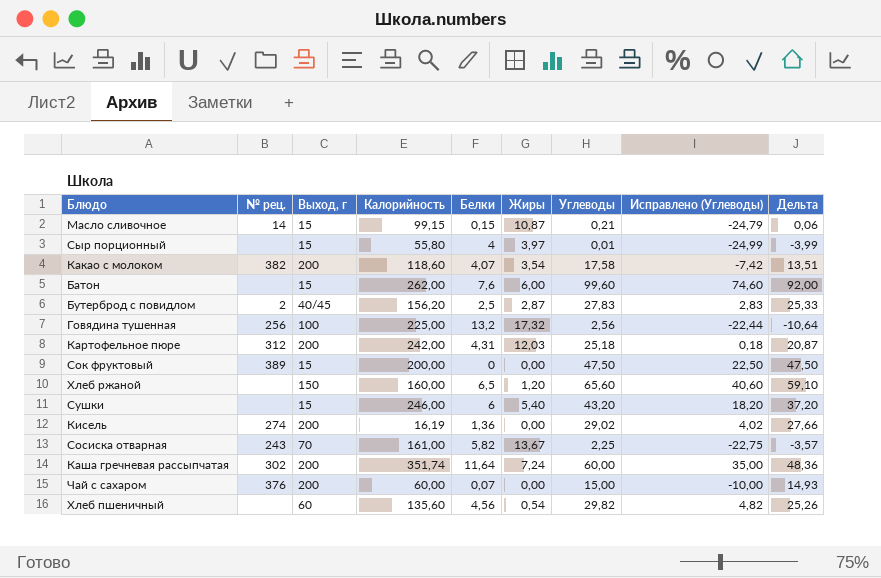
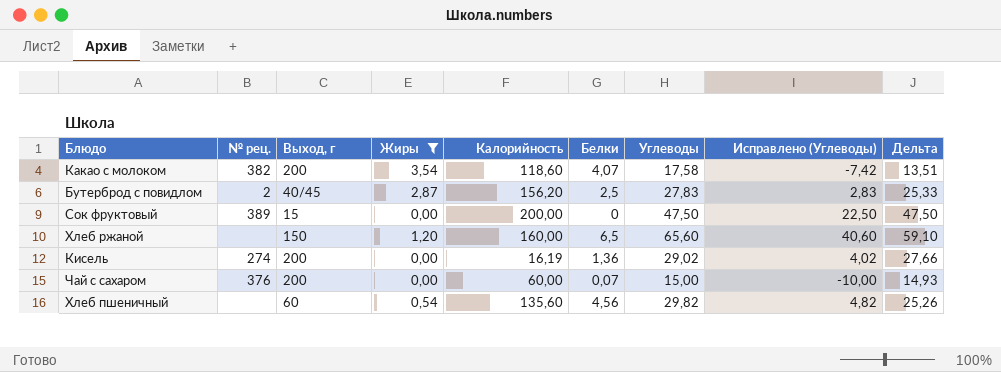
filter: none -> Жиры <= 3,54
column Жиры | position: 6 -> 4

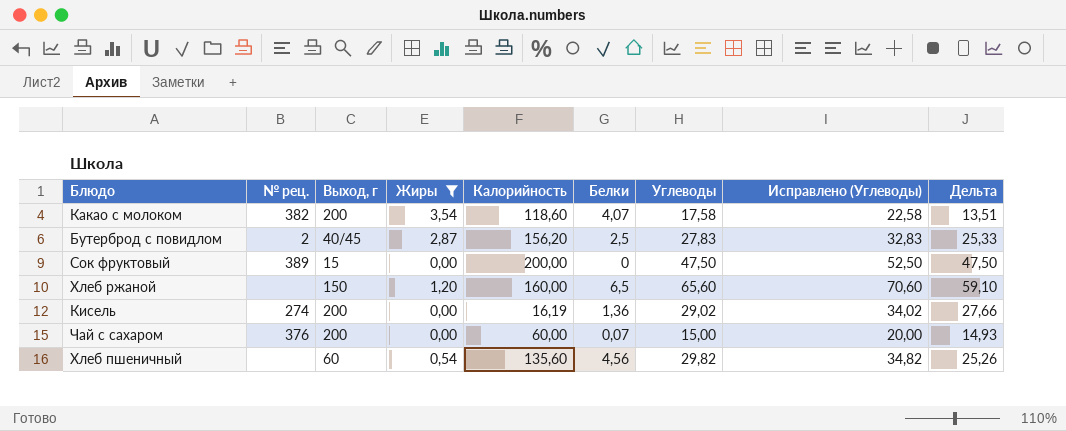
column Исправлено (Углеводы) | formula: [Углеводы] - 25 -> [Углеводы] + 5

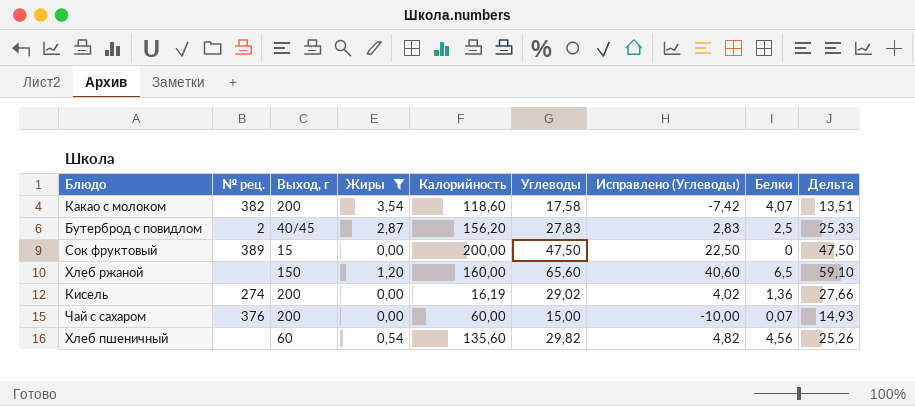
column Исправлено (Углеводы) | formula: [Углеводы] + 5 -> [Углеводы] - 25
column Белки | position: 6 -> 8

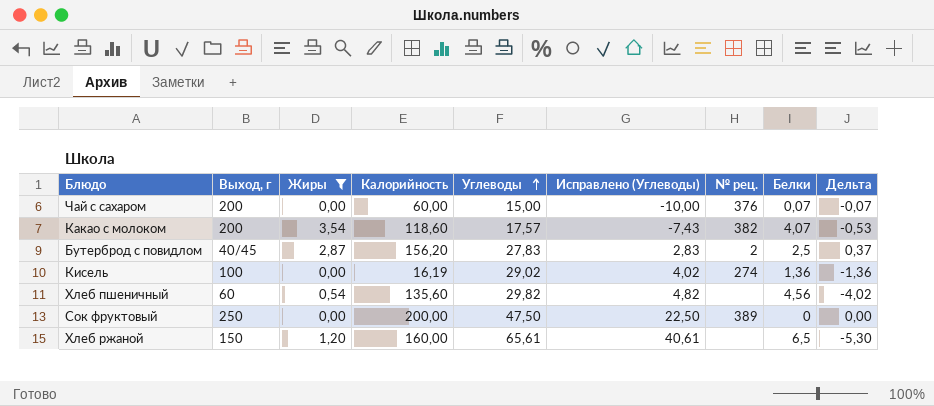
row order: none -> Углеводы ascending
column № рец. | position: 2 -> 7
column Дельта | formula: [Углеводы] - [Белки] -> [Жиры] - [Белки]
Какао с молоком | Углеводы: 17,58 -> 17,57
Какао с молоком | Исправлено (Углеводы): -7,42 -> -7,43
Кисель | Выход, г: 200 -> 100
Сок фруктовый | Выход, г: 15 -> 250
Хлеб ржаной | Углеводы: 65,60 -> 65,61
Хлеб ржаной | Исправлено (Углеводы): 40,60 -> 40,61

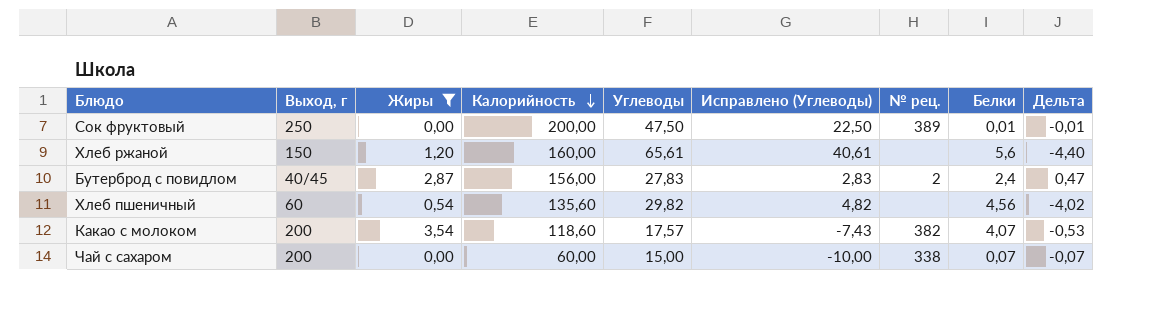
row order: Углеводы ascending -> Калорийность descending
row Кисель: 100 | 0,00 | 16,19 | 29,02 | 4,02 | 274 | 1,36 | -1,36 -> none
Сок фруктовый | Белки: 0 -> 0,01
Сок фруктовый | Дельта: 0,00 -> -0,01
Хлеб ржаной | Белки: 6,5 -> 5,6
Хлеб ржаной | Дельта: -5,30 -> -4,40
Бутерброд с повидлом | Калорийность: 156,20 -> 156,00
Бутерброд с повидлом | Белки: 2,5 -> 2,4
Бутерброд с повидлом | Дельта: 0,37 -> 0,47
Чай с сахаром | № рец.: 376 -> 338

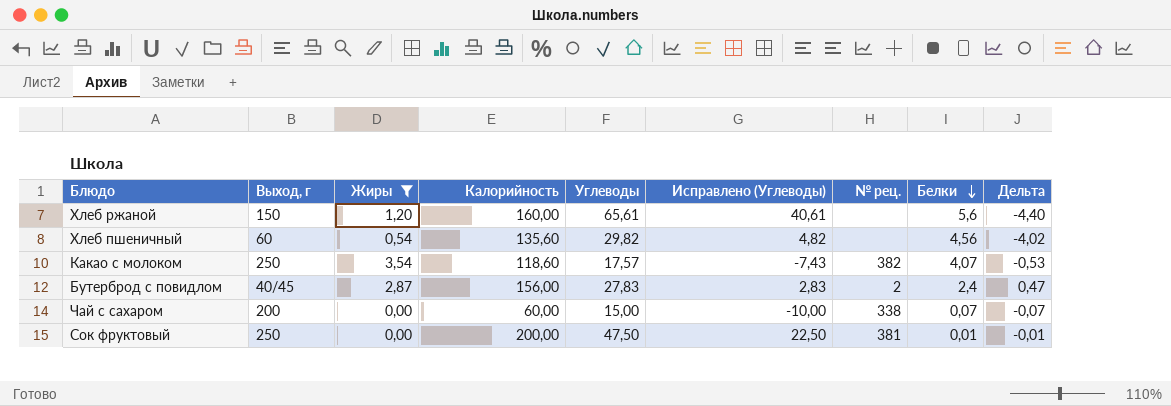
row order: Калорийность descending -> Белки descending
Какао с молоком | Выход, г: 200 -> 250
Сок фруктовый | № рец.: 389 -> 381

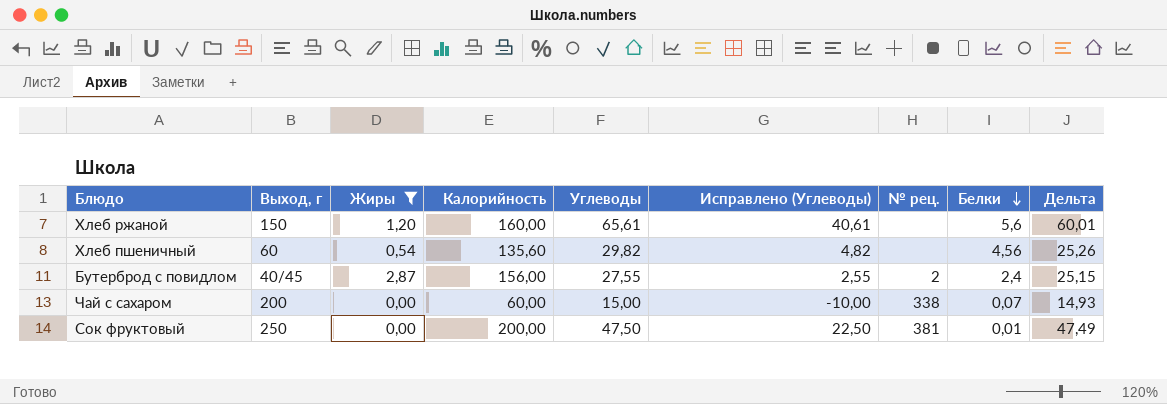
column Дельта | formula: [Жиры] - [Белки] -> [Углеводы] - [Белки]
row Какао с молоком: 250 | 3,54 | 118,60 | 17,57 | -7,43 | 382 | 4,07 | -0,53 -> none
Бутерброд с повидлом | Углеводы: 27,83 -> 27,55
Бутерброд с повидлом | Исправлено (Углеводы): 2,83 -> 2,55

